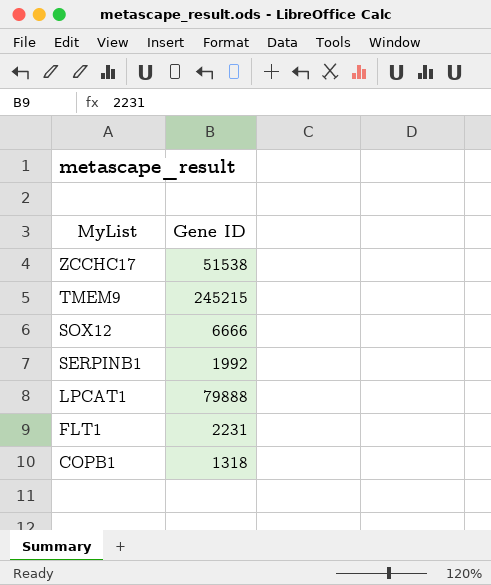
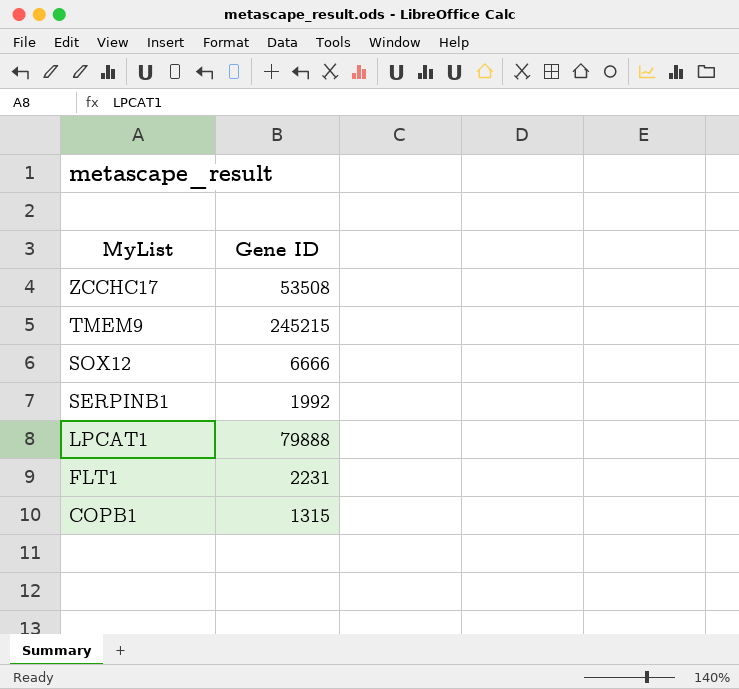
ZCCHC17 | Gene ID: 51538 -> 53508
COPB1 | Gene ID: 1318 -> 1315

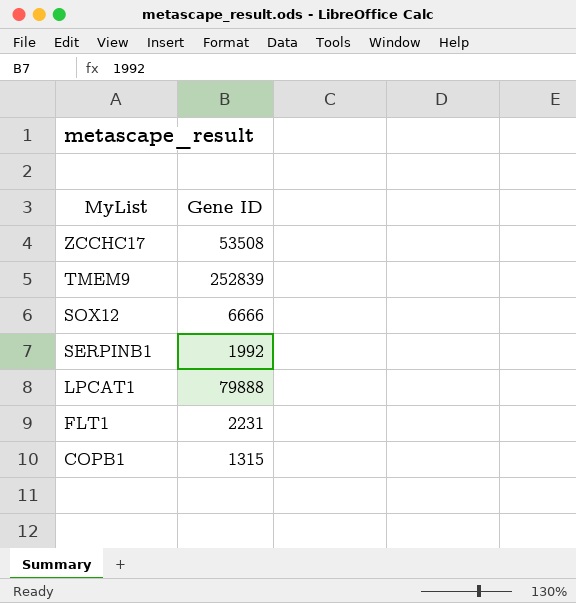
TMEM9 | Gene ID: 245215 -> 252839

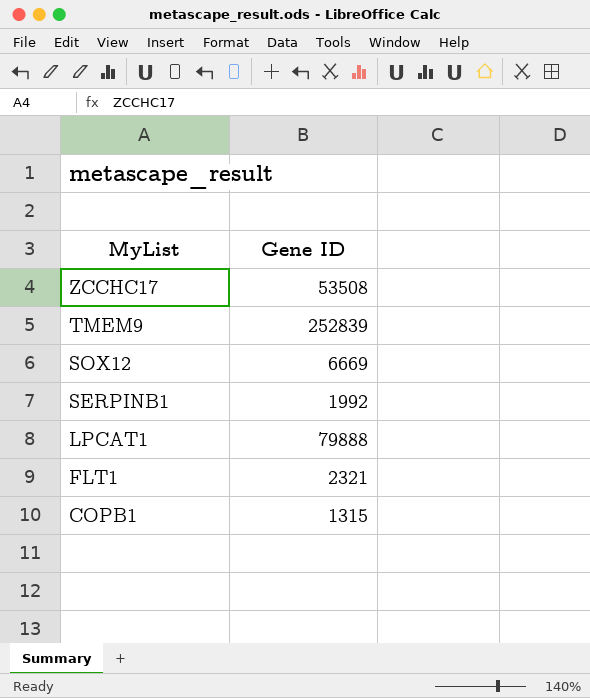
SOX12 | Gene ID: 6666 -> 6669
FLT1 | Gene ID: 2231 -> 2321

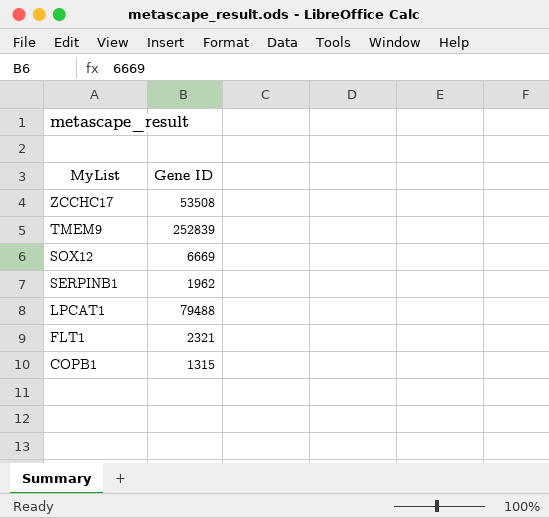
SERPINB1 | Gene ID: 1992 -> 1962
LPCAT1 | Gene ID: 79888 -> 79488

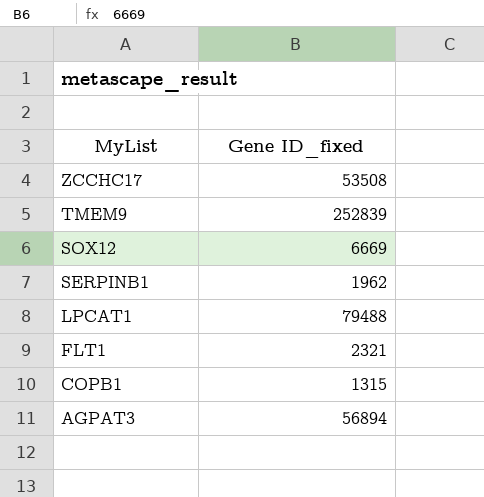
column name: Gene ID -> Gene ID_fixed
row AGPAT3: none -> 56894

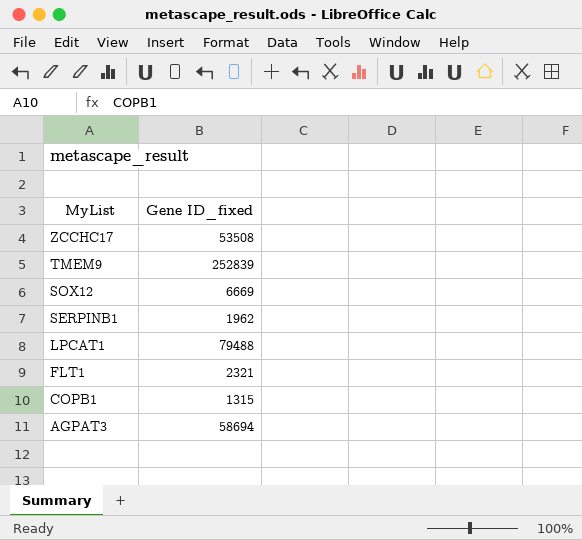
AGPAT3 | Gene ID_fixed: 56894 -> 58694

